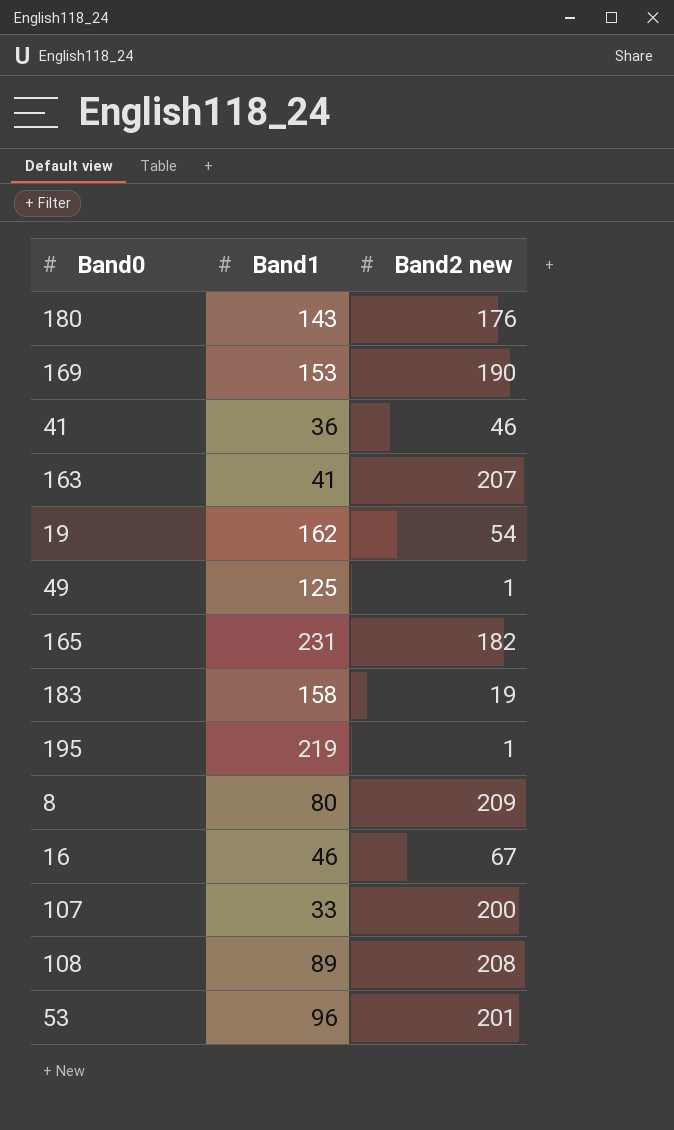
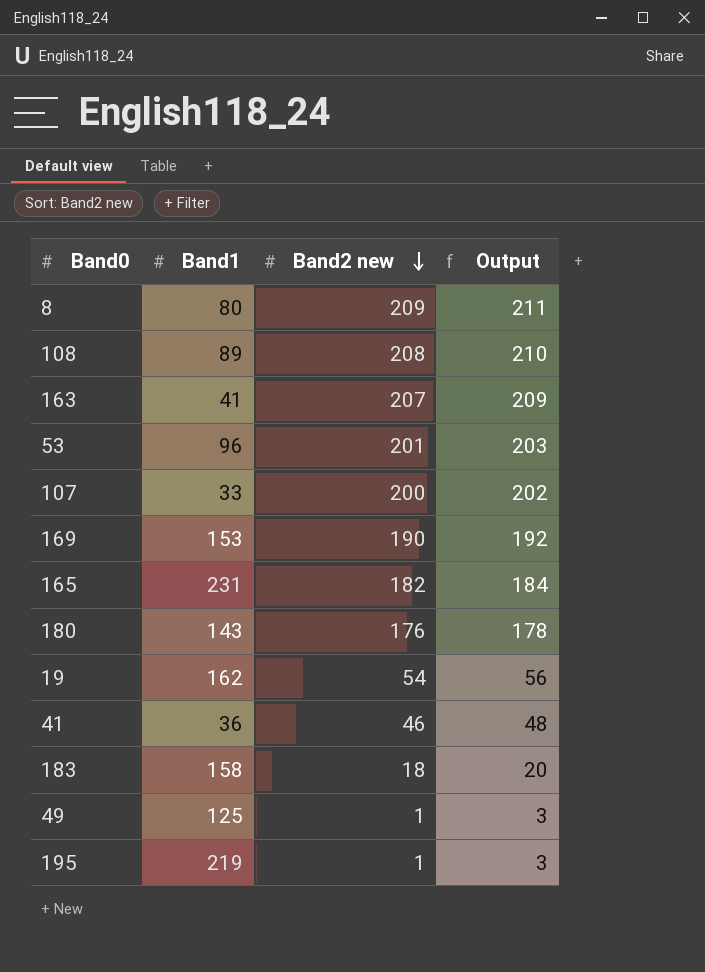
row order: none -> Band2 new descending
column Output | formula: none -> [Band2 new] + 2
row 16: 46 | 67 -> none
183 | Band2 new: 19 -> 18

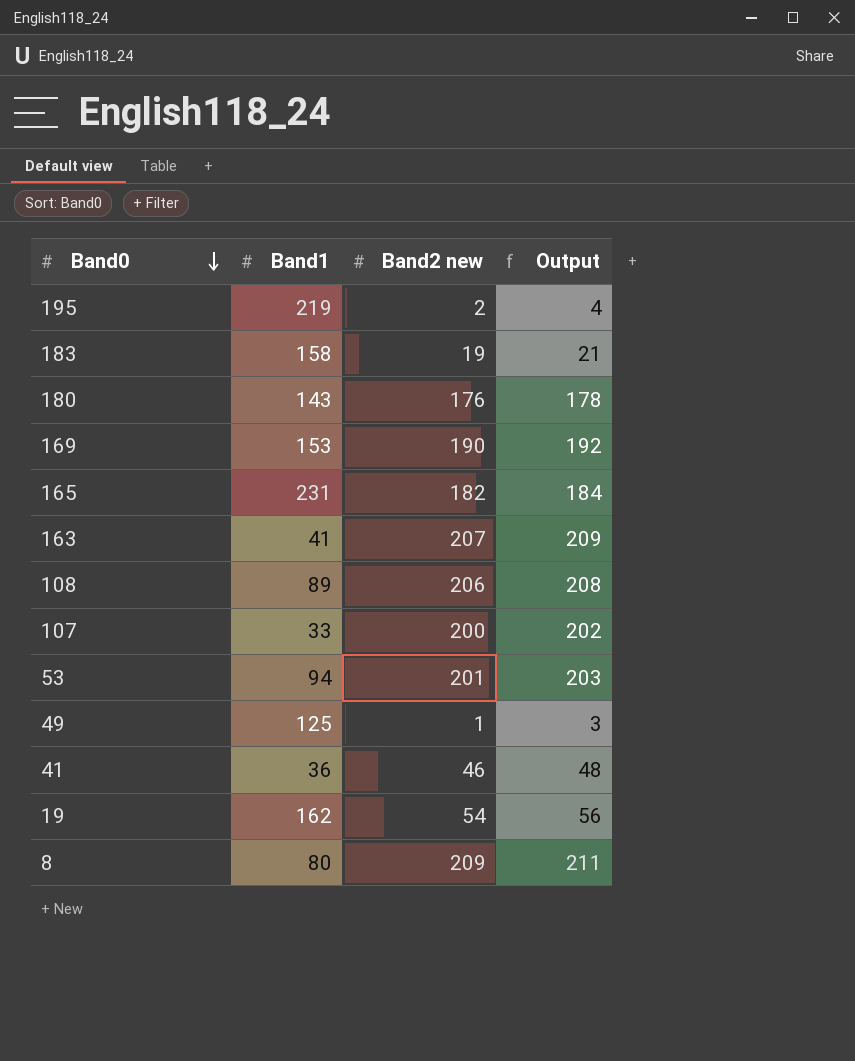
row order: Band2 new descending -> Band0 descending
195 | Band2 new: 1 -> 2
195 | Output: 3 -> 4
183 | Band2 new: 18 -> 19
183 | Output: 20 -> 21
108 | Band2 new: 208 -> 206
108 | Output: 210 -> 208
53 | Band1: 96 -> 94

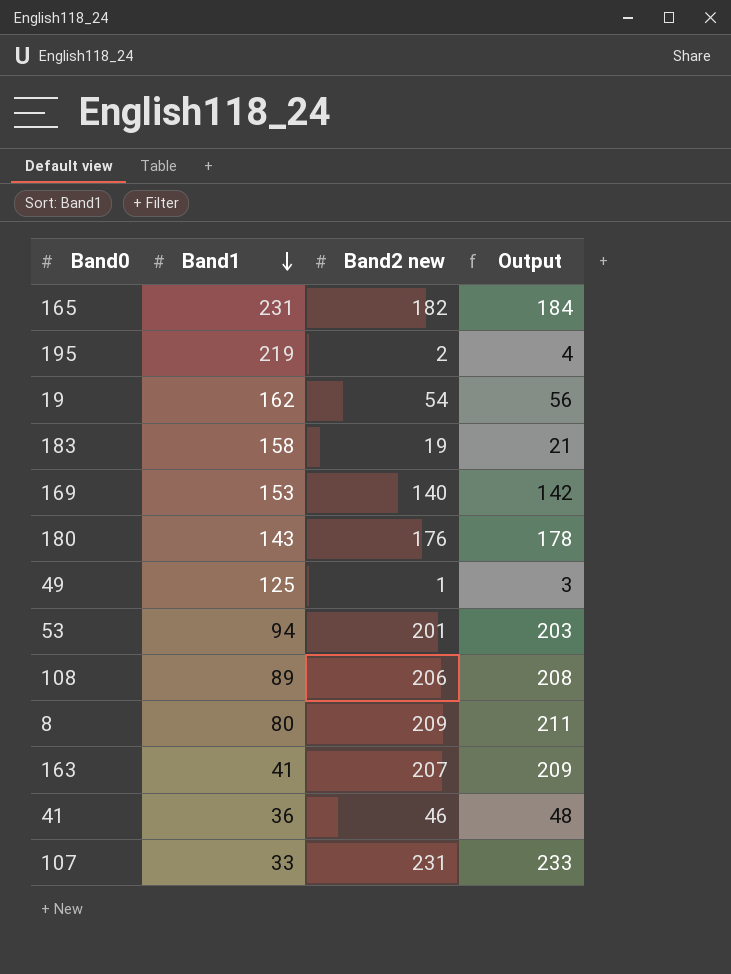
row order: Band0 descending -> Band1 descending
169 | Band2 new: 190 -> 140
169 | Output: 192 -> 142
107 | Band2 new: 200 -> 231
107 | Output: 202 -> 233

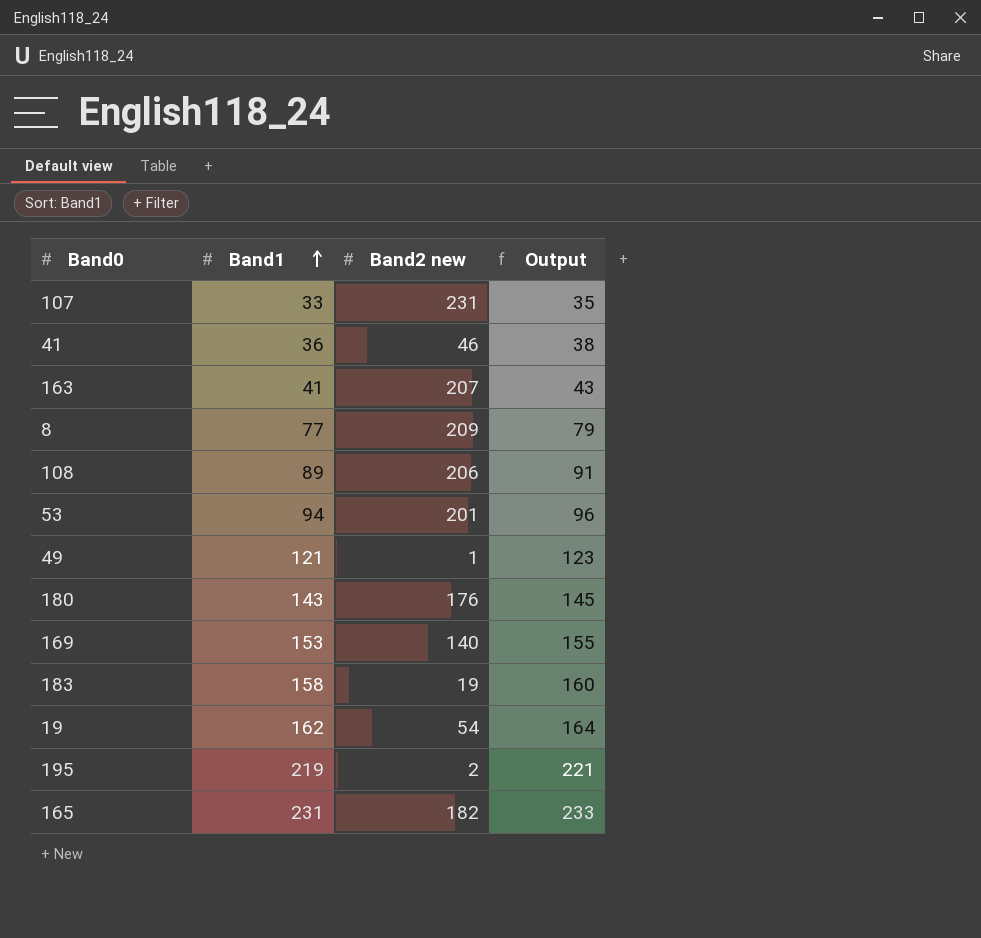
row order: Band1 descending -> Band1 ascending
column Output | formula: [Band2 new] + 2 -> [Band1] + 2
8 | Band1: 80 -> 77
49 | Band1: 125 -> 121

